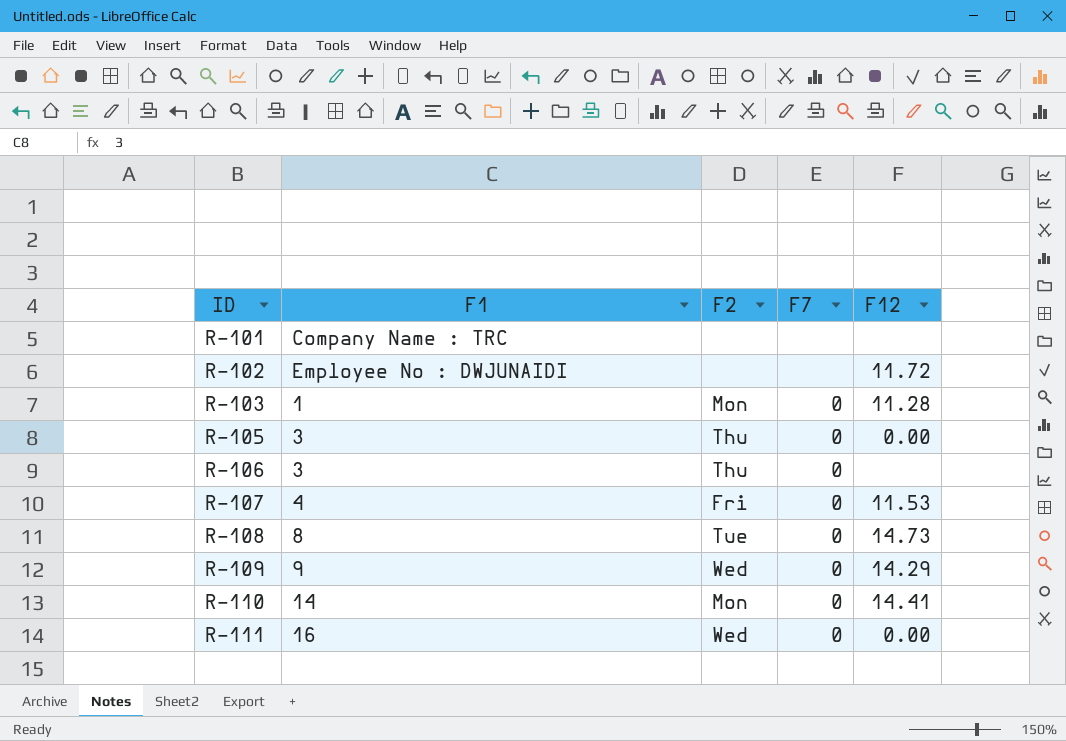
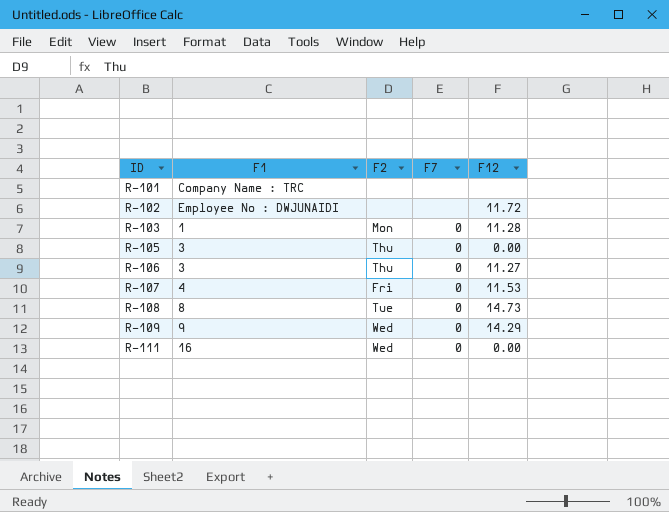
row R-110: 14 | Mon | 0 | 14.41 -> none
R-106 | F12: none -> 11.27

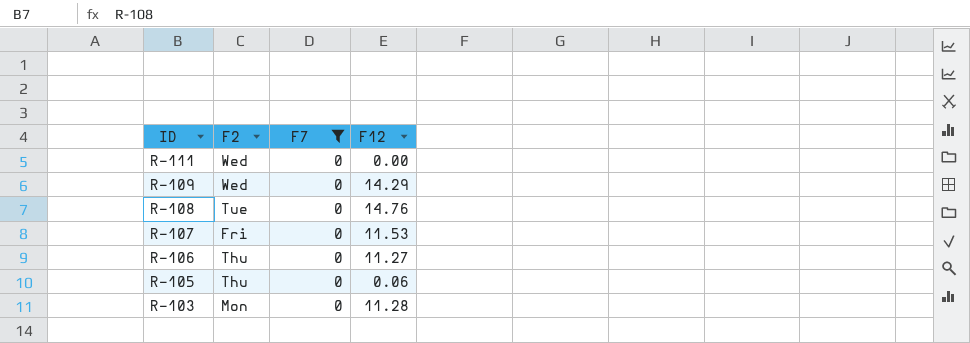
filter: none -> F7 = 0
row order: ID ascending -> ID descending
column F1 | position: 2 -> none
R-108 | F12: 14.73 -> 14.76
R-105 | F12: 0.00 -> 0.06

